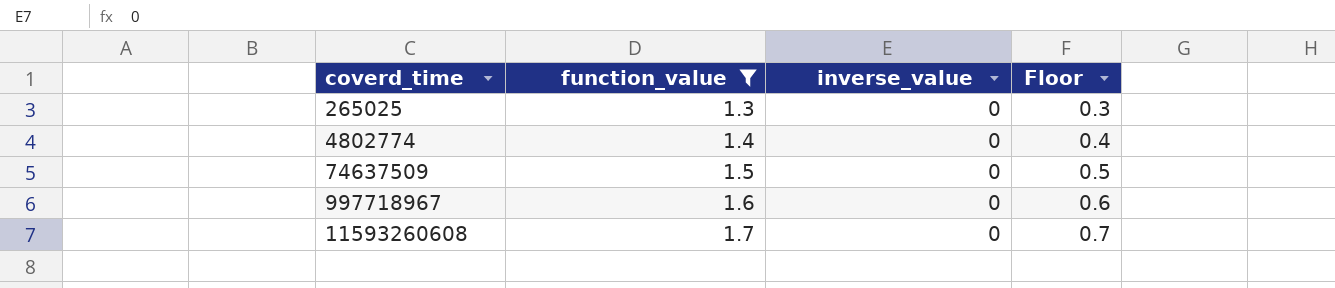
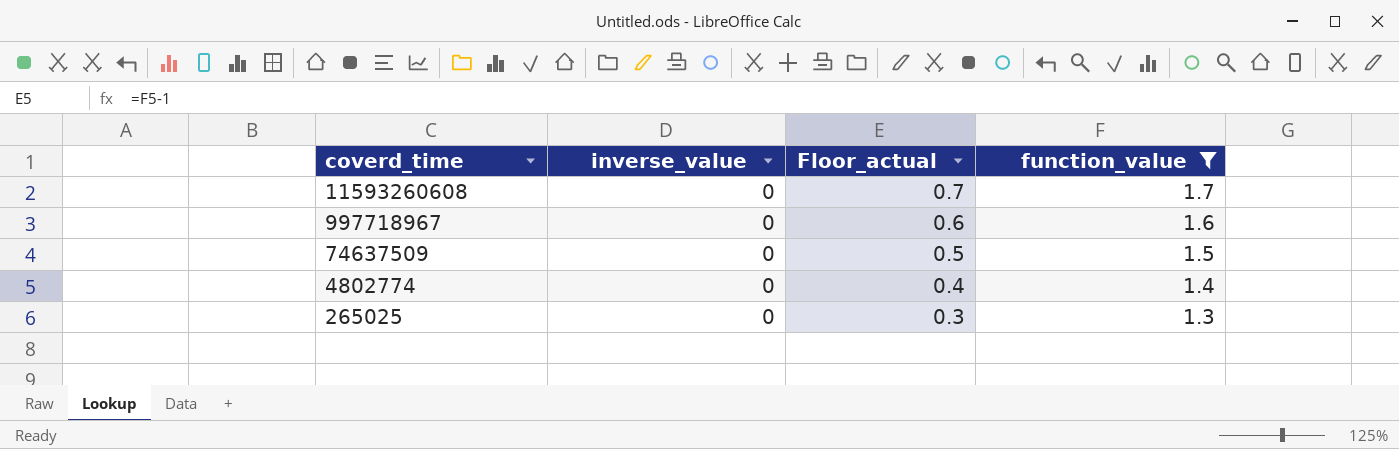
row order: coverd_time ascending -> coverd_time descending
column name: Floor -> Floor_actual
column function_value | position: 2 -> 4

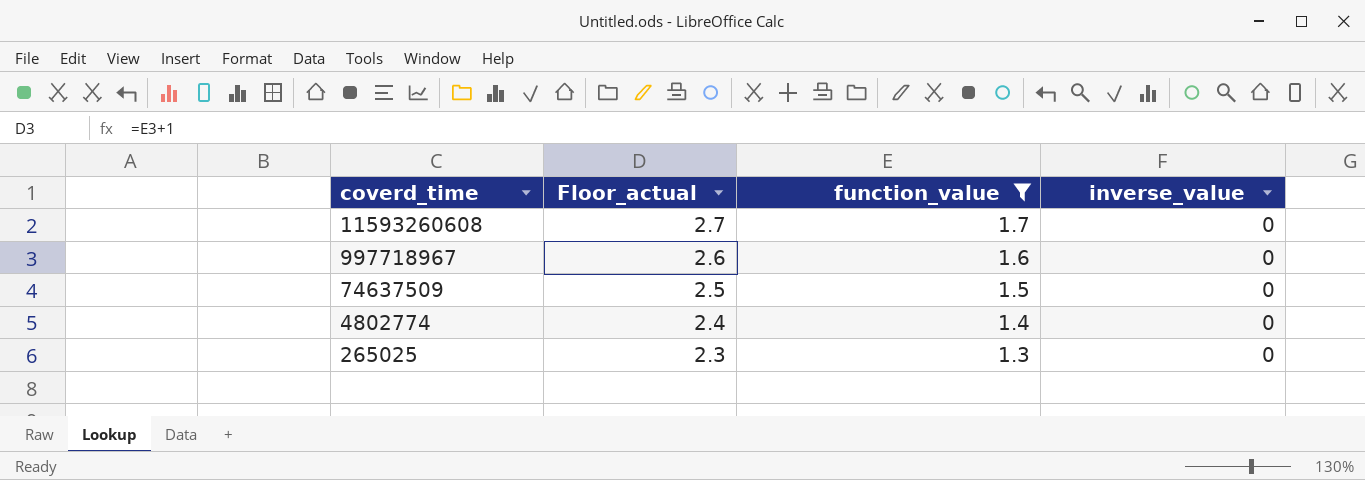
column Floor_actual | formula: [function_value] - 1 -> [function_value] + 1
column inverse_value | position: 2 -> 4

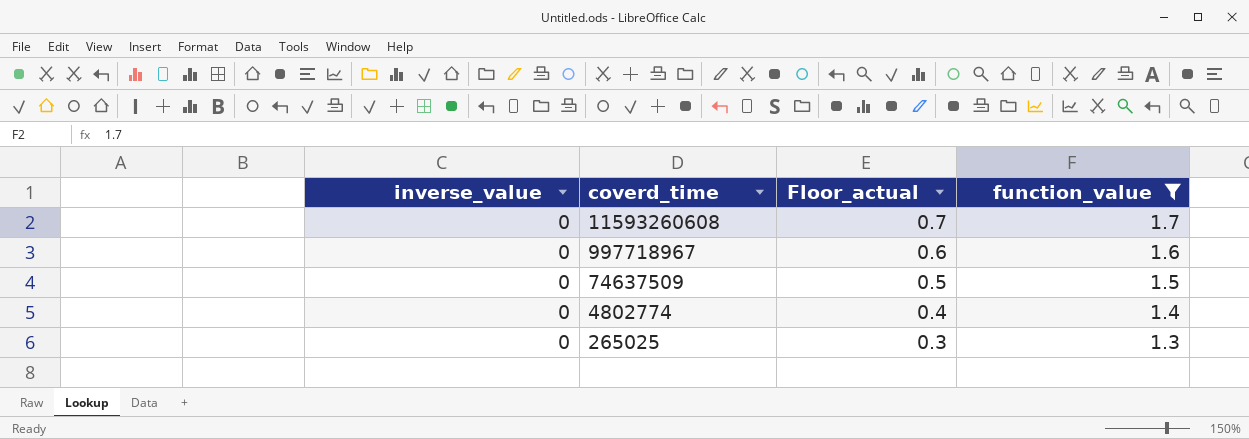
column inverse_value | position: 4 -> 1
column Floor_actual | formula: [function_value] + 1 -> [function_value] - 1

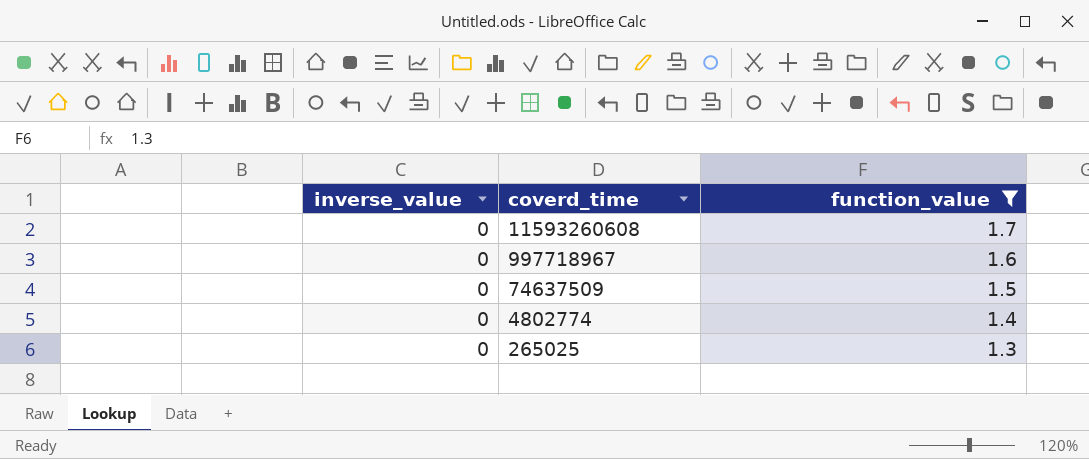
column Floor_actual | formula: [function_value] - 1 -> none

